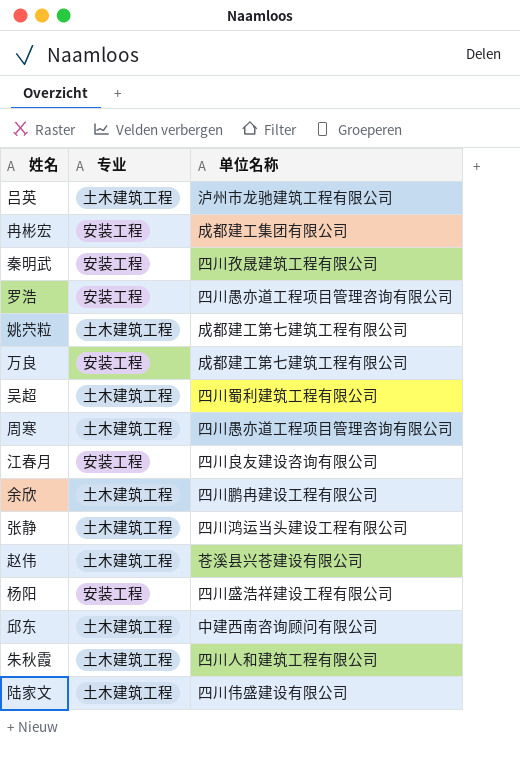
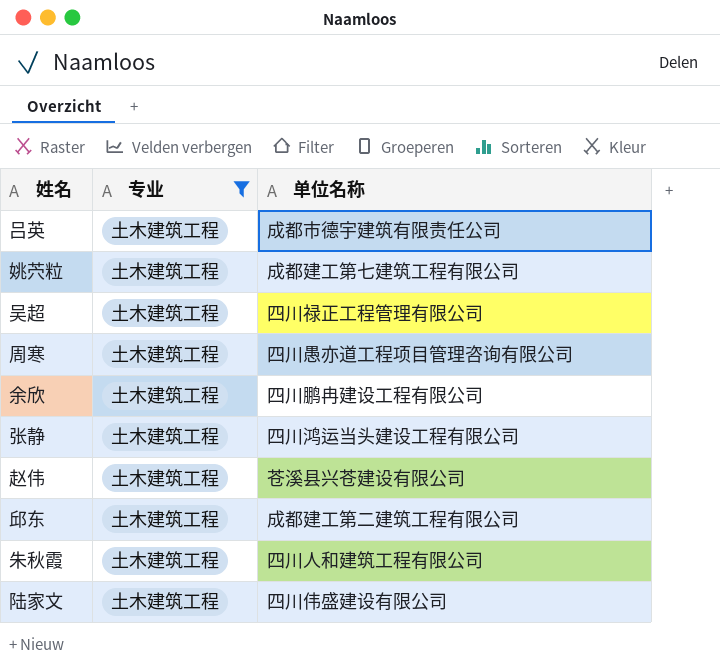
filter: none -> 专业 = 土木建筑工程
吕英 | 单位名称: 泸州市龙驰建筑工程有限公司 -> 成都市德宇建筑有限责任公司
吴超 | 单位名称: 四川蜀利建筑工程有限公司 -> 四川禄正工程管理有限公司
邱东 | 单位名称: 中建西南咨询顾问有限公司 -> 成都建工第二建筑工程有限公司

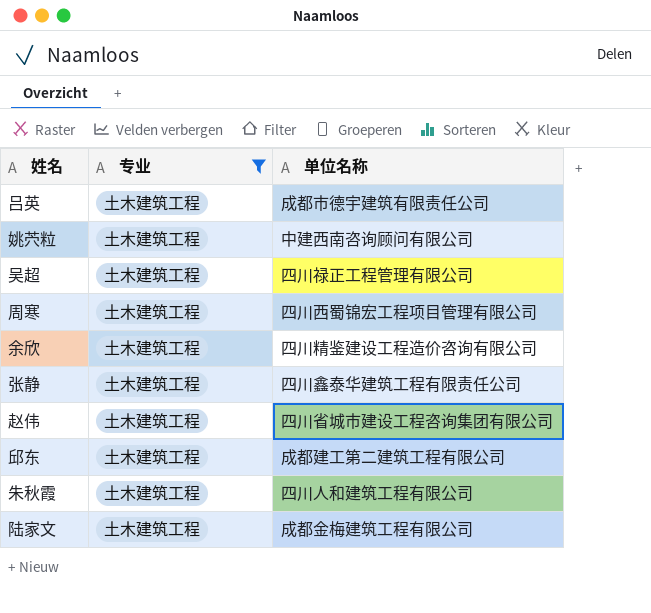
姚茓粒 | 单位名称: 成都建工第七建筑工程有限公司 -> 中建西南咨询顾问有限公司
周寒 | 单位名称: 四川愚亦道工程项目管理咨询有限公司 -> 四川西蜀锦宏工程项目管理有限公司
余欣 | 单位名称: 四川鹏冉建设工程有限公司 -> 四川精鉴建设工程造价咨询有限公司
张静 | 单位名称: 四川鸿运当头建设工程有限公司 -> 四川鑫泰华建筑工程有限责任公司
赵伟 | 单位名称: 苍溪县兴苍建设有限公司 -> 四川省城市建设工程咨询集团有限公司
陆家文 | 单位名称: 四川伟盛建设有限公司 -> 成都金梅建筑工程有限公司

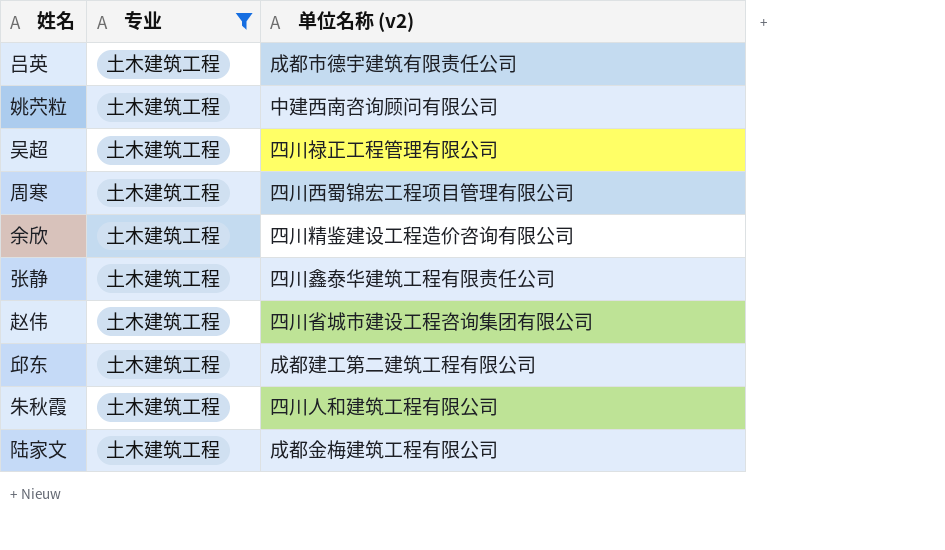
column name: 单位名称 -> 单位名称 (v2)

